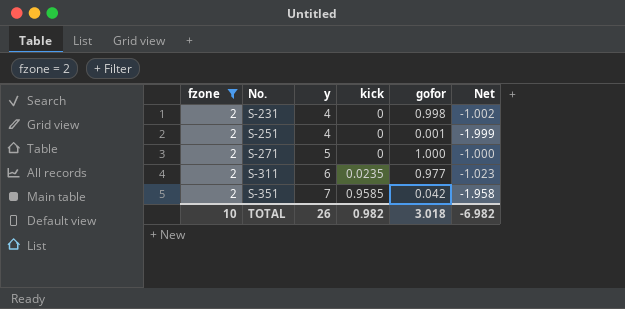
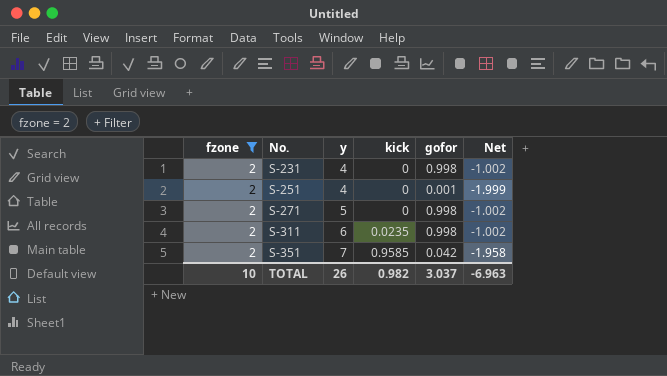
S-271 | gofor: 1.000 -> 0.998
S-271 | Net: -1.000 -> -1.002
S-311 | gofor: 0.977 -> 0.998
S-311 | Net: -1.023 -> -1.002
TOTAL | gofor: 3.018 -> 3.037
TOTAL | Net: -6.982 -> -6.963

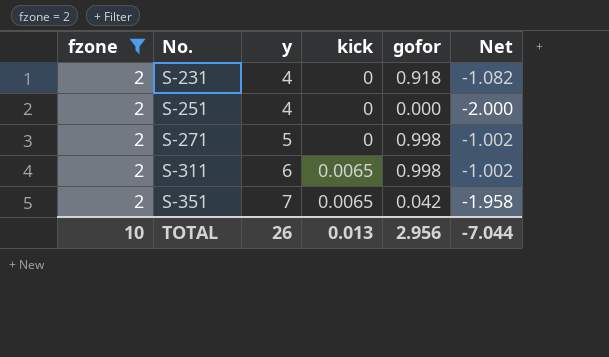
S-231 | gofor: 0.998 -> 0.918
S-231 | Net: -1.002 -> -1.082
S-251 | gofor: 0.001 -> 0.000
S-251 | Net: -1.999 -> -2.000
S-311 | kick: 0.0235 -> 0.0065
S-351 | kick: 0.9585 -> 0.0065
TOTAL | kick: 0.982 -> 0.013
TOTAL | gofor: 3.037 -> 2.956
TOTAL | Net: -6.963 -> -7.044

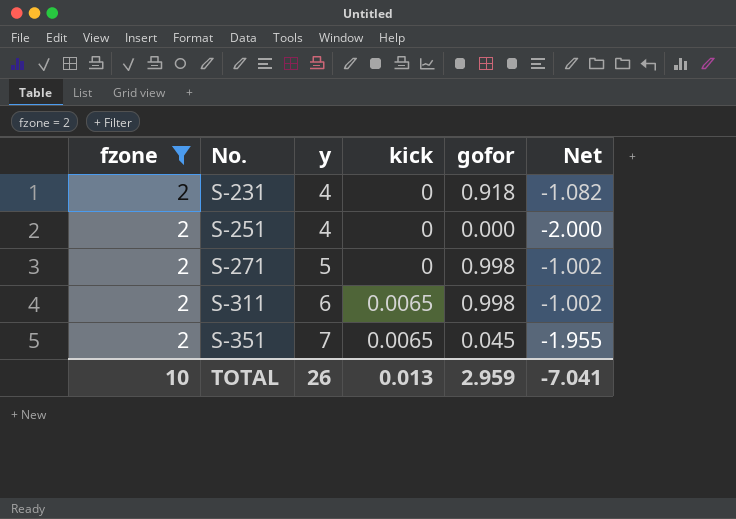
S-351 | gofor: 0.042 -> 0.045
S-351 | Net: -1.958 -> -1.955
TOTAL | gofor: 2.956 -> 2.959
TOTAL | Net: -7.044 -> -7.041

